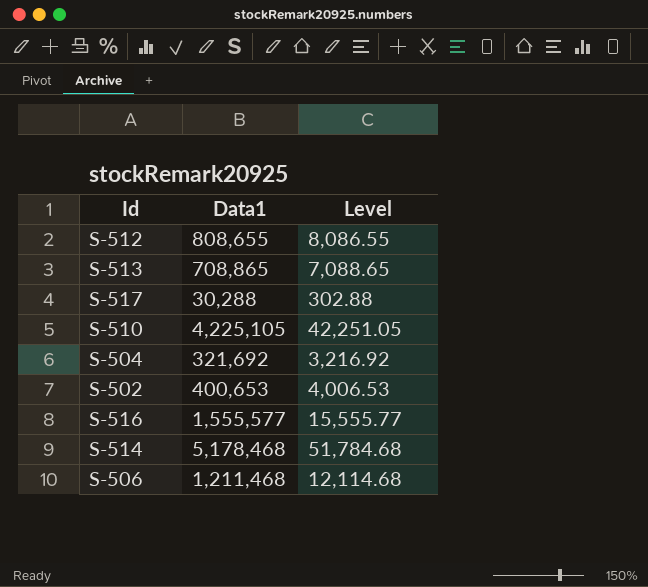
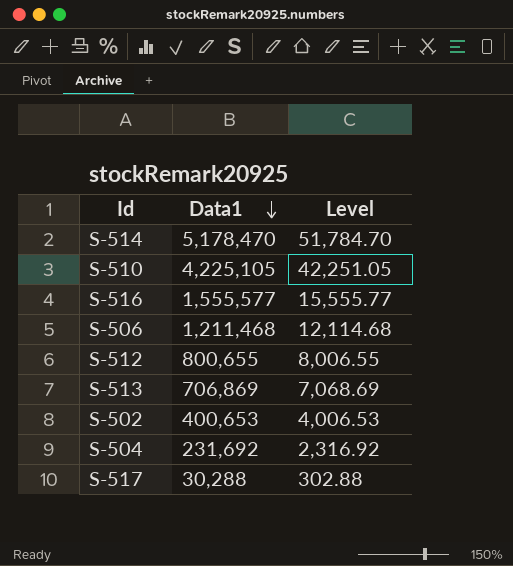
row order: none -> Data1 descending
S-514 | Data1: 5,178,468 -> 5,178,470
S-514 | Level: 51,784.68 -> 51,784.70
S-512 | Data1: 808,655 -> 800,655
S-512 | Level: 8,086.55 -> 8,006.55
S-513 | Data1: 708,865 -> 706,869
S-513 | Level: 7,088.65 -> 7,068.69
S-504 | Data1: 321,692 -> 231,692
S-504 | Level: 3,216.92 -> 2,316.92

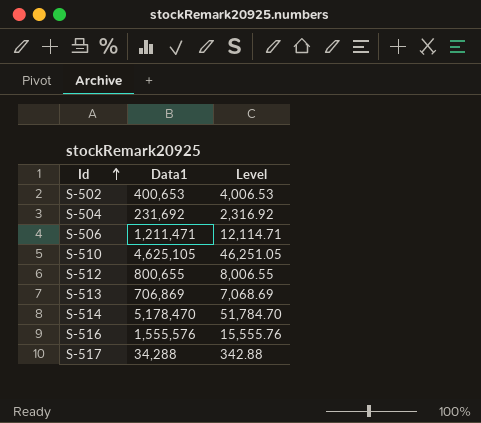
row order: Data1 descending -> Id ascending
S-506 | Data1: 1,211,468 -> 1,211,471
S-506 | Level: 12,114.68 -> 12,114.71
S-510 | Data1: 4,225,105 -> 4,625,105
S-510 | Level: 42,251.05 -> 46,251.05
S-516 | Data1: 1,555,577 -> 1,555,576
S-516 | Level: 15,555.77 -> 15,555.76
S-517 | Data1: 30,288 -> 34,288
S-517 | Level: 302.88 -> 342.88

